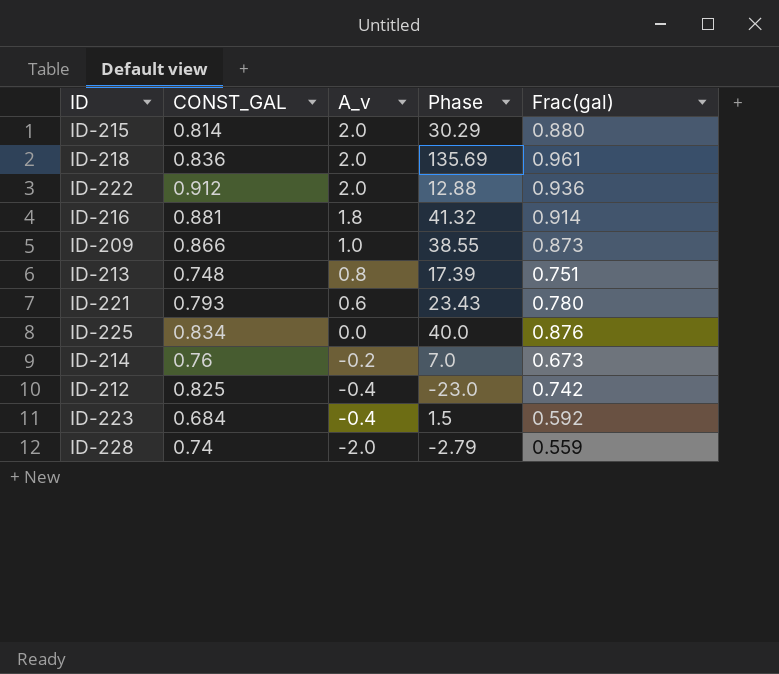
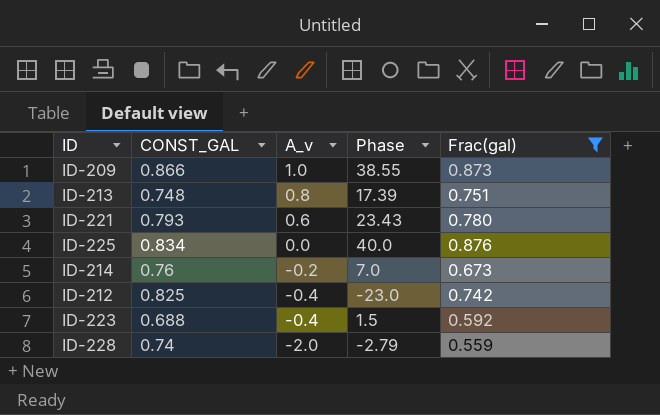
filter: none -> Frac(gal) <= 0.876
ID-223 | CONST_GAL: 0.684 -> 0.688

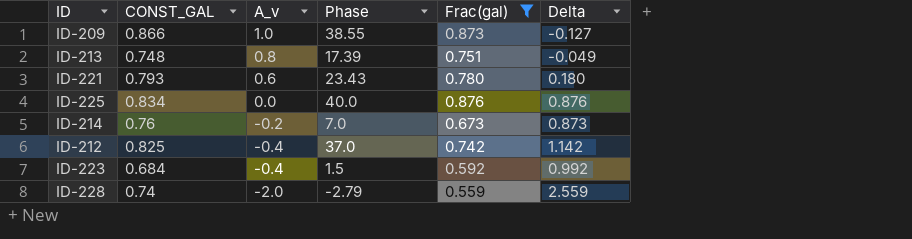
column Delta | formula: none -> [Frac(gal)] - [A_v]
ID-212 | Phase: -23.0 -> 37.0
ID-223 | CONST_GAL: 0.688 -> 0.684

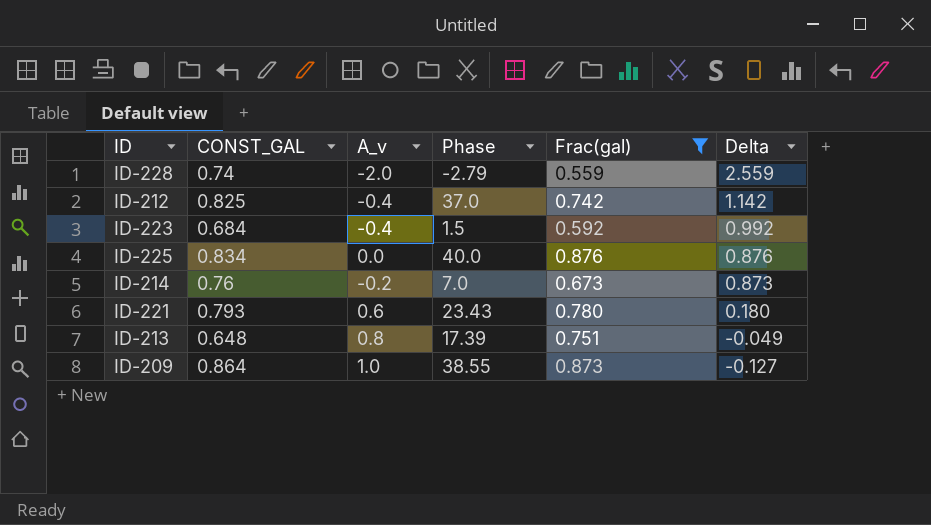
row order: A_v descending -> Delta descending
ID-213 | CONST_GAL: 0.748 -> 0.648
ID-209 | CONST_GAL: 0.866 -> 0.864

